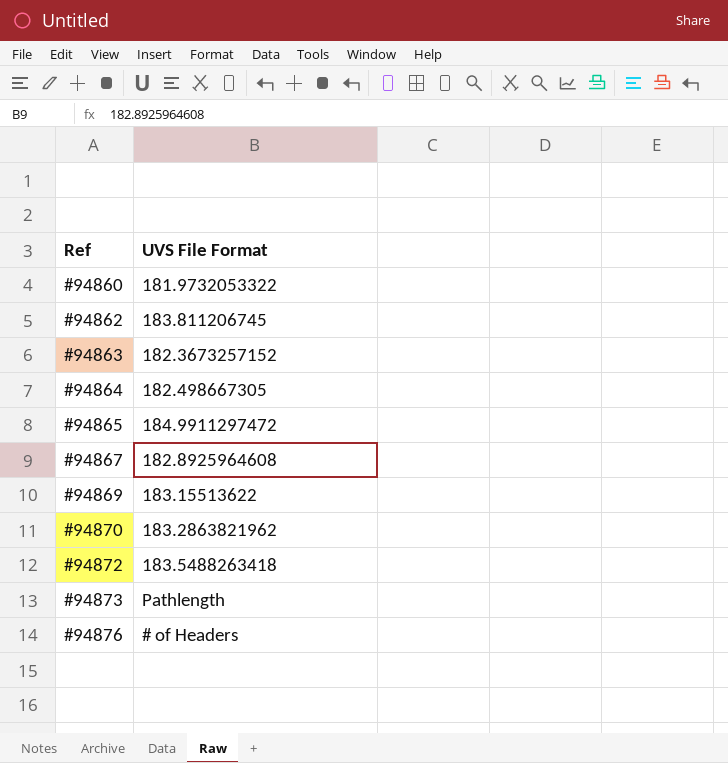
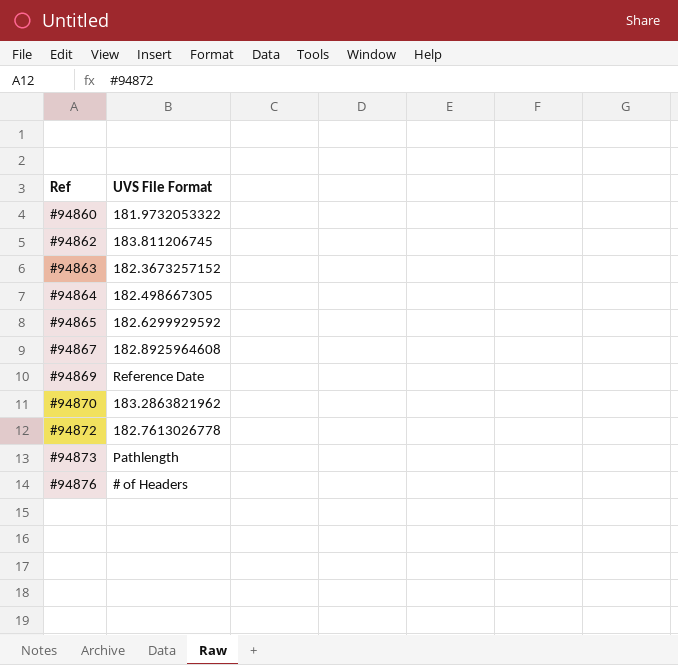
#94865 | UVS File Format: 184.9911297472 -> 182.6299929592
#94869 | UVS File Format: 183.15513622 -> Reference Date
#94872 | UVS File Format: 183.5488263418 -> 182.7613026778

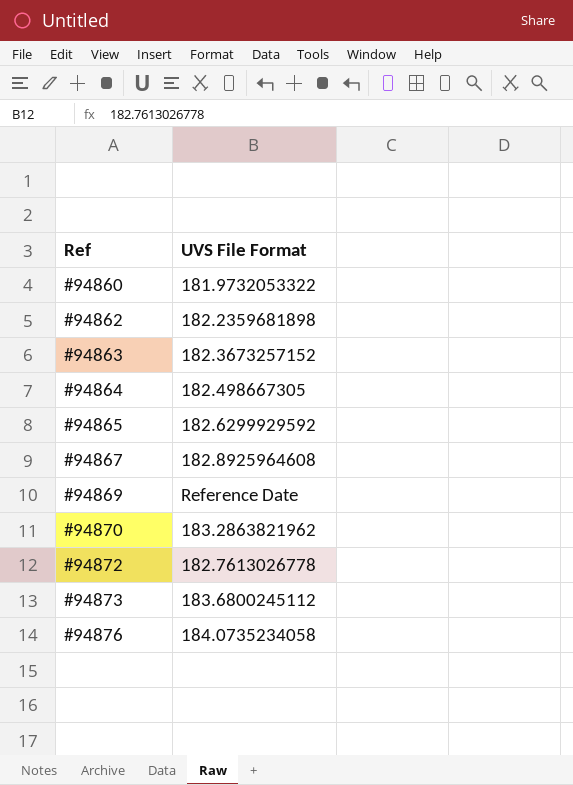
#94862 | UVS File Format: 183.811206745 -> 182.2359681898
#94873 | UVS File Format: Pathlength -> 183.6800245112
#94876 | UVS File Format: # of Headers -> 184.0735234058

